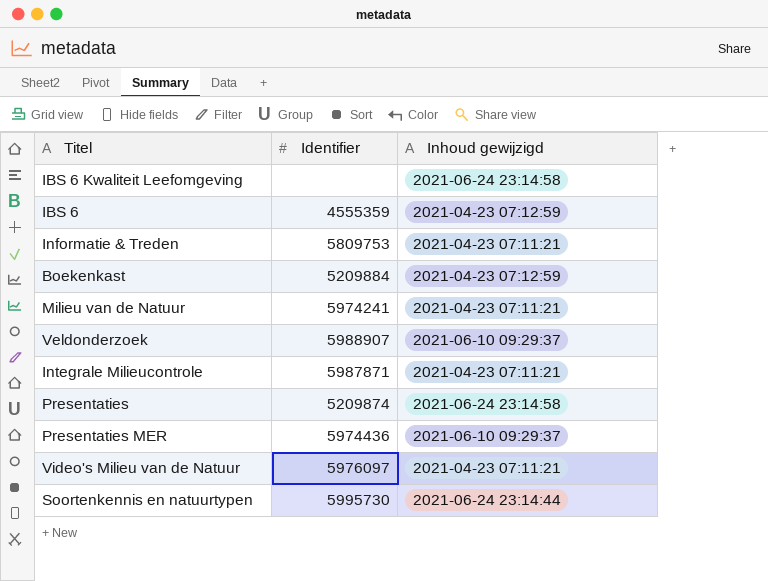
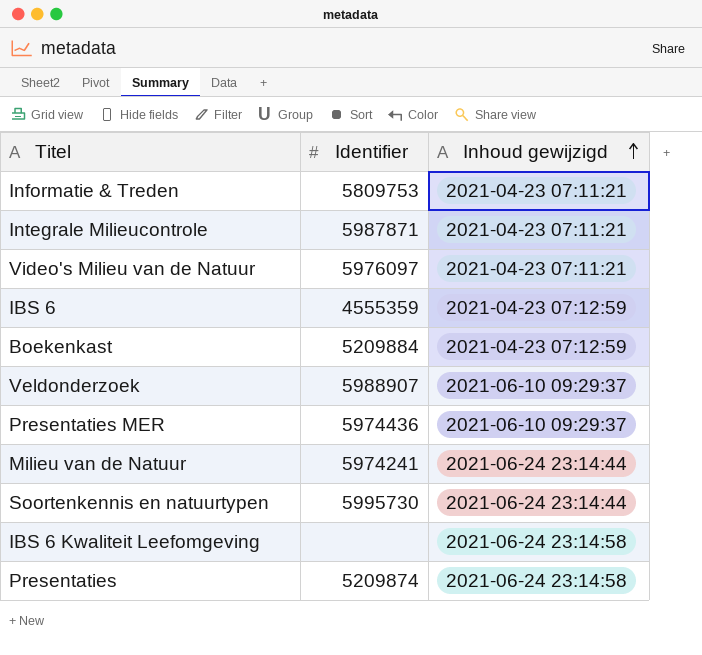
row order: none -> Inhoud gewijzigd ascending
Milieu van de Natuur | Inhoud gewijzigd: 2021-04-23 07:11:21 -> 2021-06-24 23:14:44

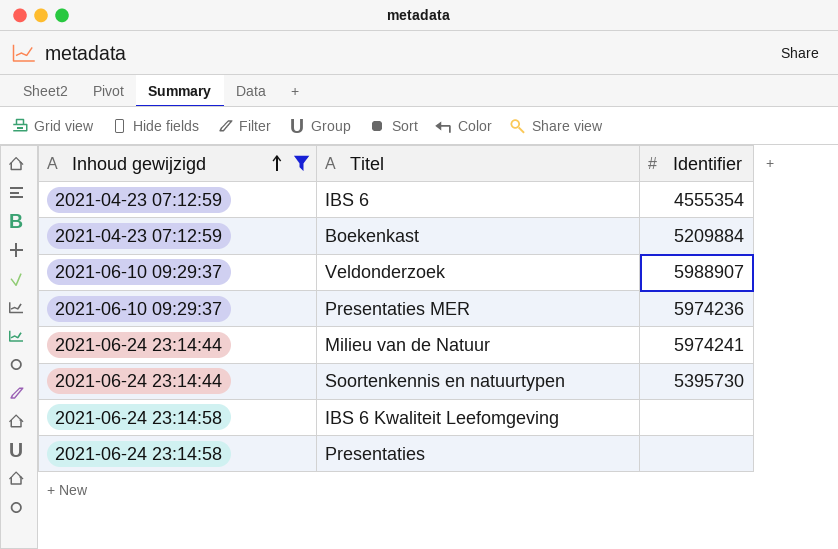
filter: none -> Inhoud gewijzigd != 2021-04-23 07:11:21
column Inhoud gewijzigd | position: 3 -> 1
IBS 6 | Identifier: 4555359 -> 4555354
Presentaties MER | Identifier: 5974436 -> 5974236
Soortenkennis en natuurtypen | Identifier: 5995730 -> 5395730
Presentaties | Identifier: 5209874 -> none

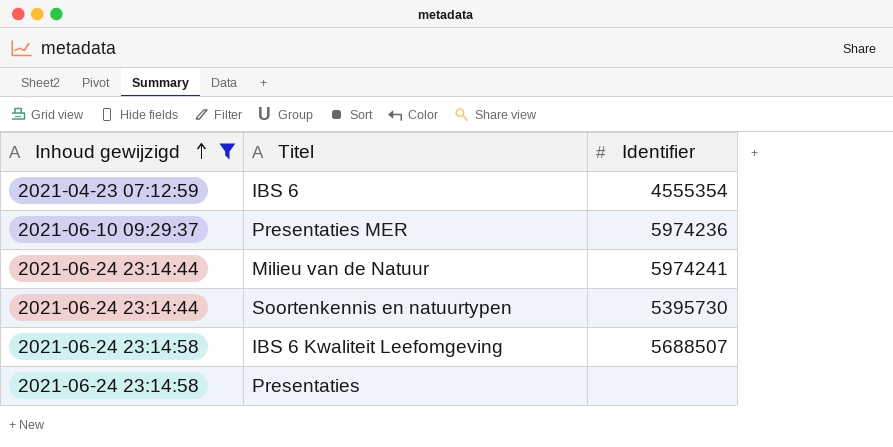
row Boekenkast: 2021-04-23 07:12:59 | 5209884 -> none
row Veldonderzoek: 2021-06-10 09:29:37 | 5988907 -> none
IBS 6 Kwaliteit Leefomgeving | Identifier: none -> 5688507

